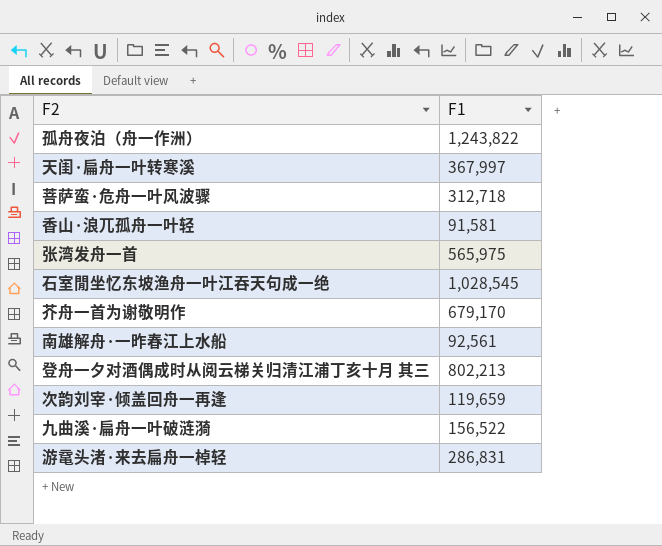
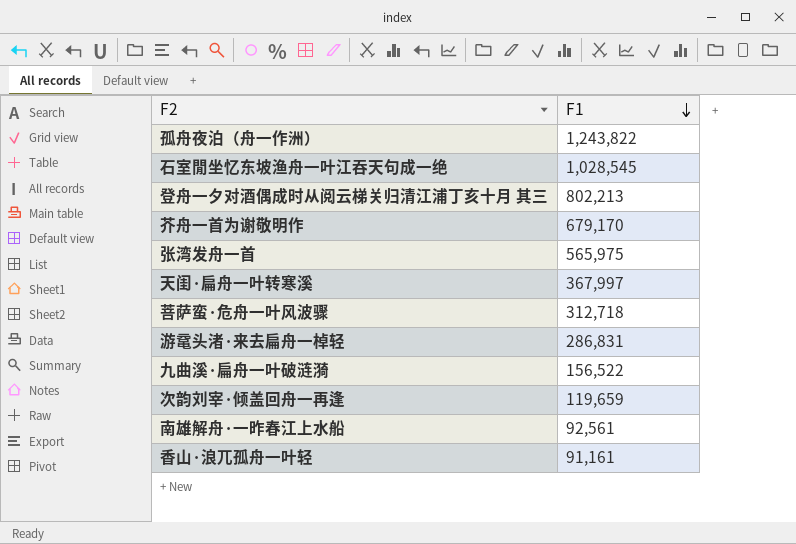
row order: none -> F1 descending
香山·浪兀孤舟一叶轻 | F1: 91,581 -> 91,161

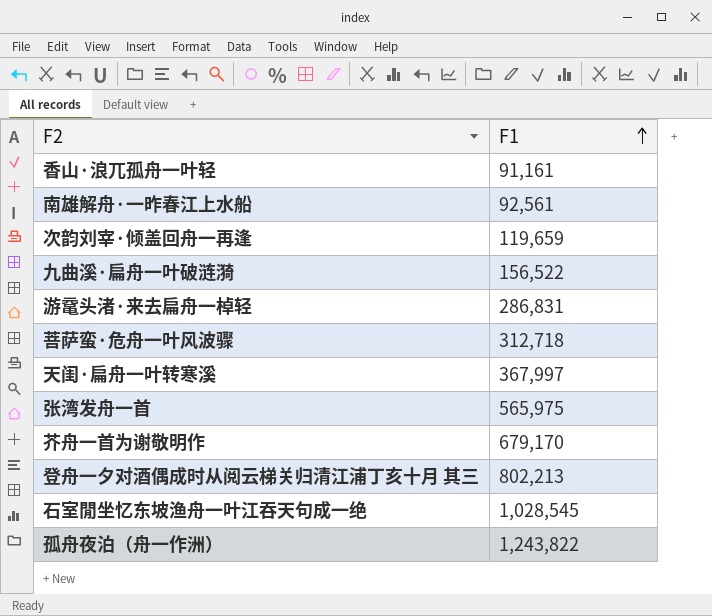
row order: F1 descending -> F1 ascending

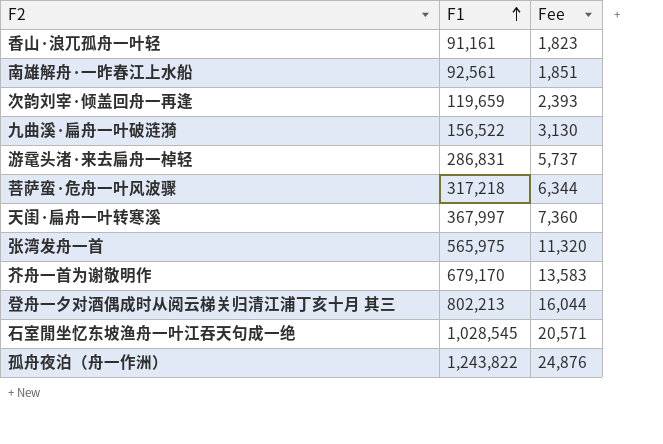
column Fee | formula: none -> [F1] * 0.02
菩萨蛮·危舟一叶风波骤 | F1: 312,718 -> 317,218

